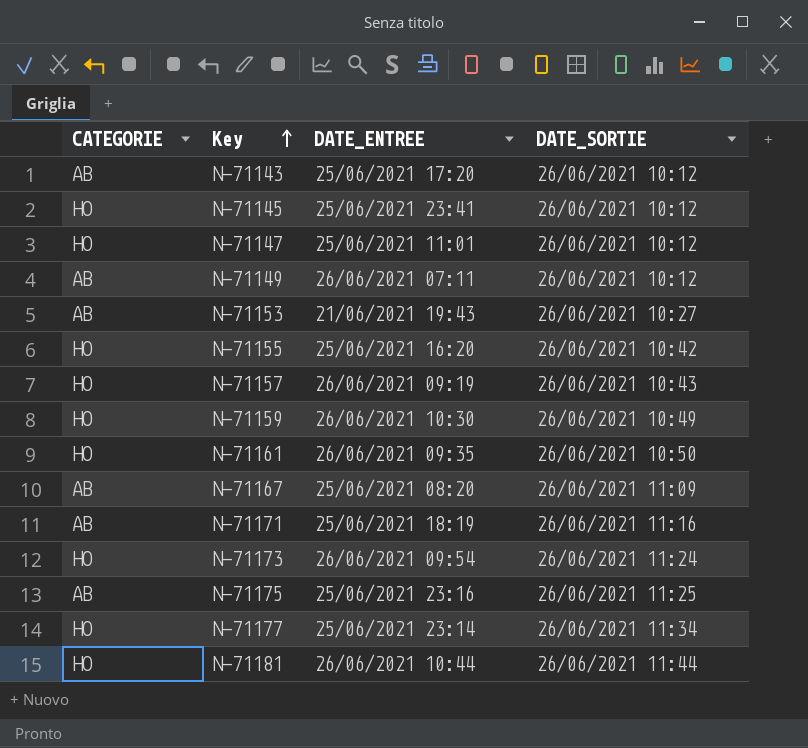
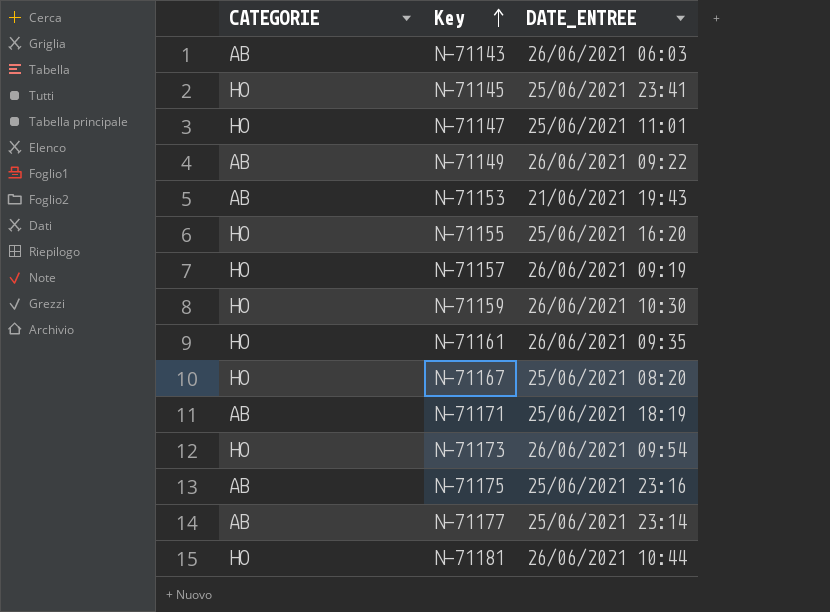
column DATE_SORTIE | position: 4 -> none
N-71143 | DATE_ENTREE: 25/06/2021 17:20 -> 26/06/2021 06:03
N-71149 | DATE_ENTREE: 26/06/2021 07:11 -> 26/06/2021 09:22
N-71167 | CATEGORIE: AB -> HO
N-71177 | CATEGORIE: HO -> AB

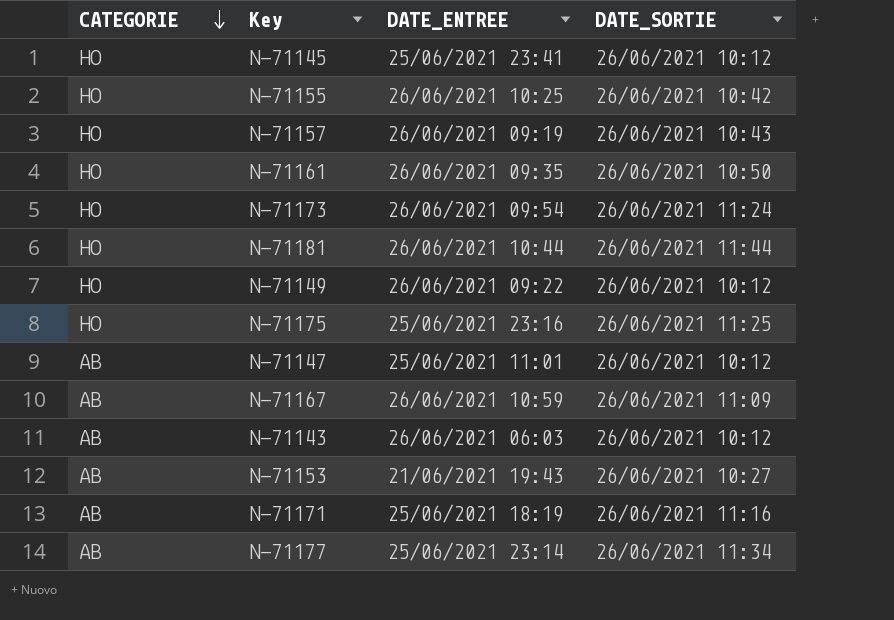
row order: Key ascending -> CATEGORIE descending
column DATE_SORTIE | position: none -> 4
row N-71159: HO | 26/06/2021 10:30 -> none
N-71155 | DATE_ENTREE: 25/06/2021 16:20 -> 26/06/2021 10:25
N-71149 | CATEGORIE: AB -> HO
N-71175 | CATEGORIE: AB -> HO
N-71147 | CATEGORIE: HO -> AB
N-71167 | CATEGORIE: HO -> AB
N-71167 | DATE_ENTREE: 25/06/2021 08:20 -> 26/06/2021 10:59

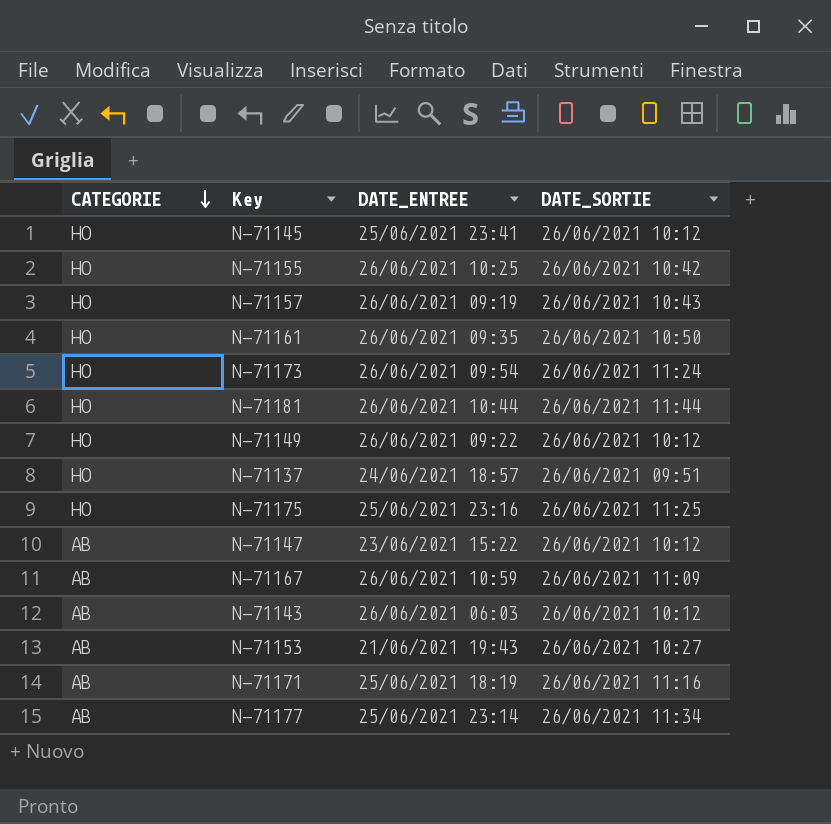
row N-71137: none -> HO | 24/06/2021 18:57 | 26/06/2021 09:51
N-71147 | DATE_ENTREE: 25/06/2021 11:01 -> 23/06/2021 15:22

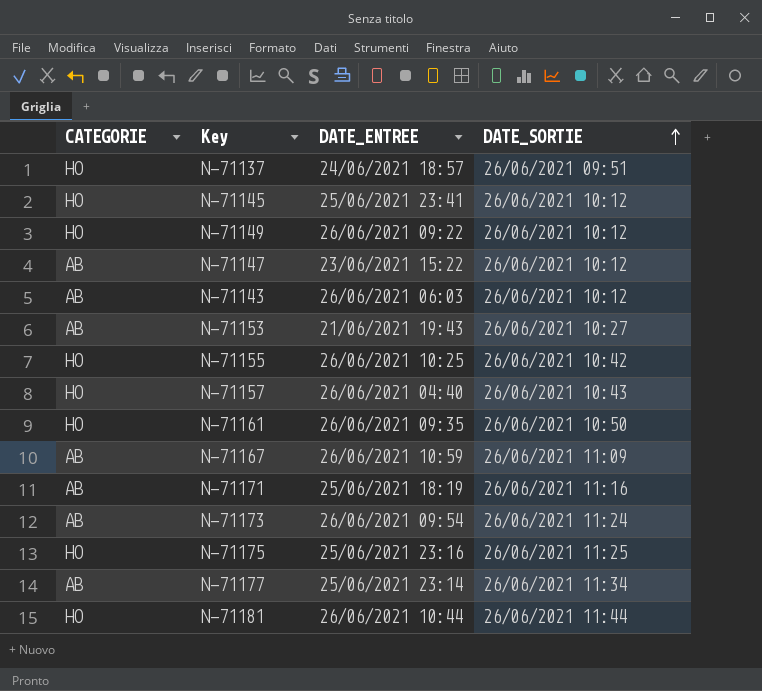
row order: CATEGORIE descending -> DATE_SORTIE ascending
N-71157 | DATE_ENTREE: 26/06/2021 09:19 -> 26/06/2021 04:40
N-71173 | CATEGORIE: HO -> AB

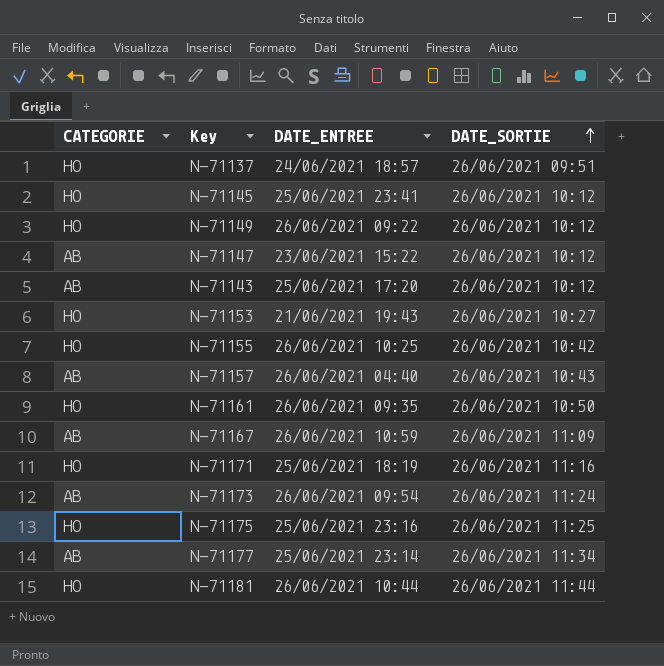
N-71143 | DATE_ENTREE: 26/06/2021 06:03 -> 25/06/2021 17:20
N-71153 | CATEGORIE: AB -> HO
N-71157 | CATEGORIE: HO -> AB
N-71171 | CATEGORIE: AB -> HO

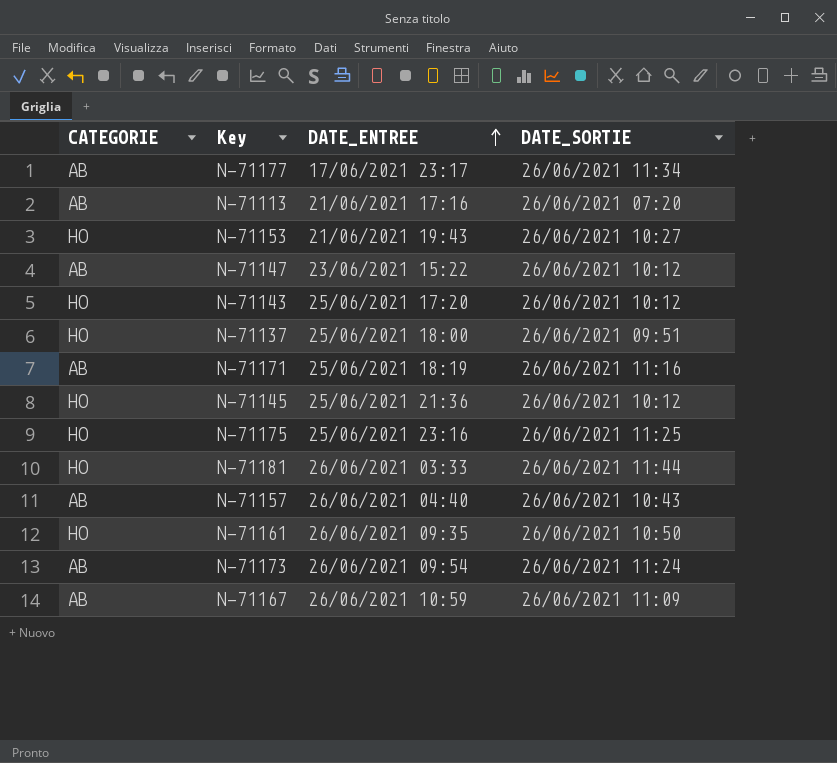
row order: DATE_SORTIE ascending -> DATE_ENTREE ascending
row N-71149: HO | 26/06/2021 09:22 | 26/06/2021 10:12 -> none
row N-71155: HO | 26/06/2021 10:25 | 26/06/2021 10:42 -> none
N-71177 | DATE_ENTREE: 25/06/2021 23:14 -> 17/06/2021 23:17
row N-71113: none -> AB | 21/06/2021 17:16 | 26/06/2021 07:20
N-71143 | CATEGORIE: AB -> HO
N-71137 | DATE_ENTREE: 24/06/2021 18:57 -> 25/06/2021 18:00
N-71171 | CATEGORIE: HO -> AB
N-71145 | DATE_ENTREE: 25/06/2021 23:41 -> 25/06/2021 21:36
N-71181 | DATE_ENTREE: 26/06/2021 10:44 -> 26/06/2021 03:33

